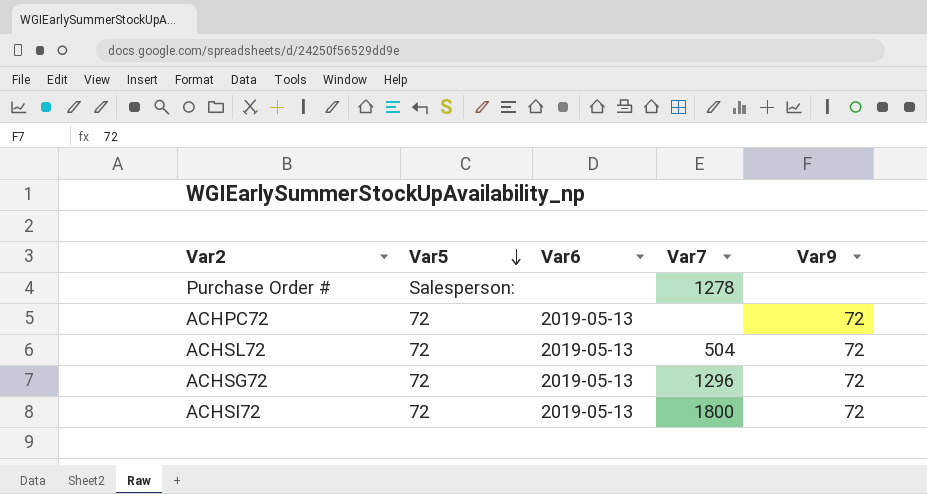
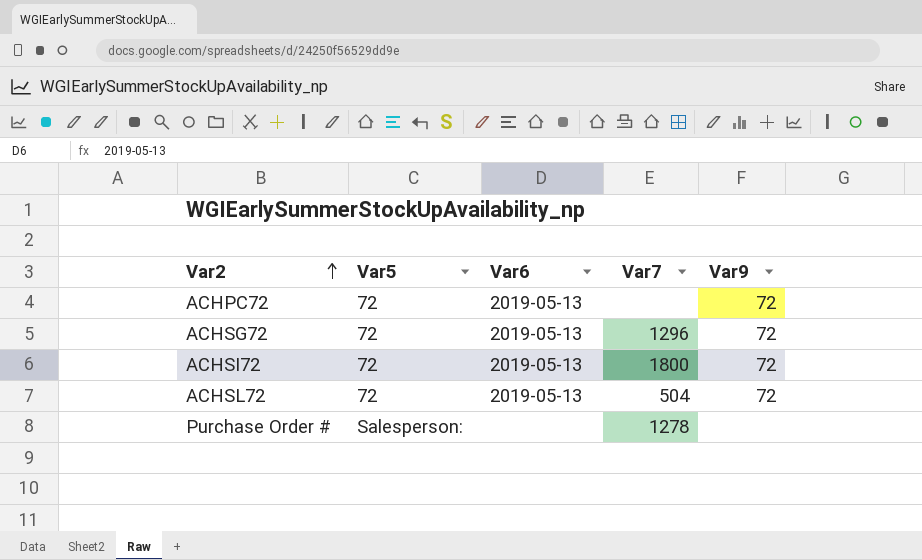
row order: Var5 descending -> Var2 ascending

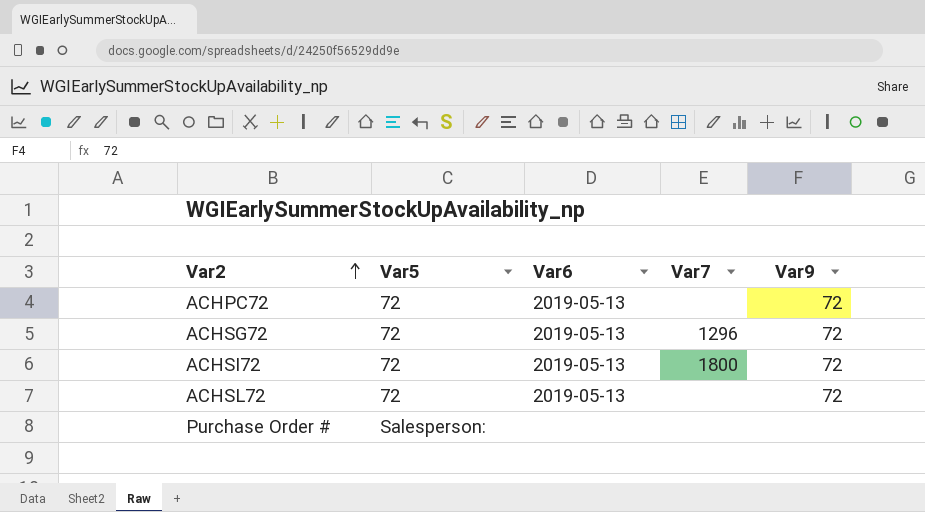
ACHSL72 | Var7: 504 -> none
Purchase Order # | Var7: 1278 -> none

